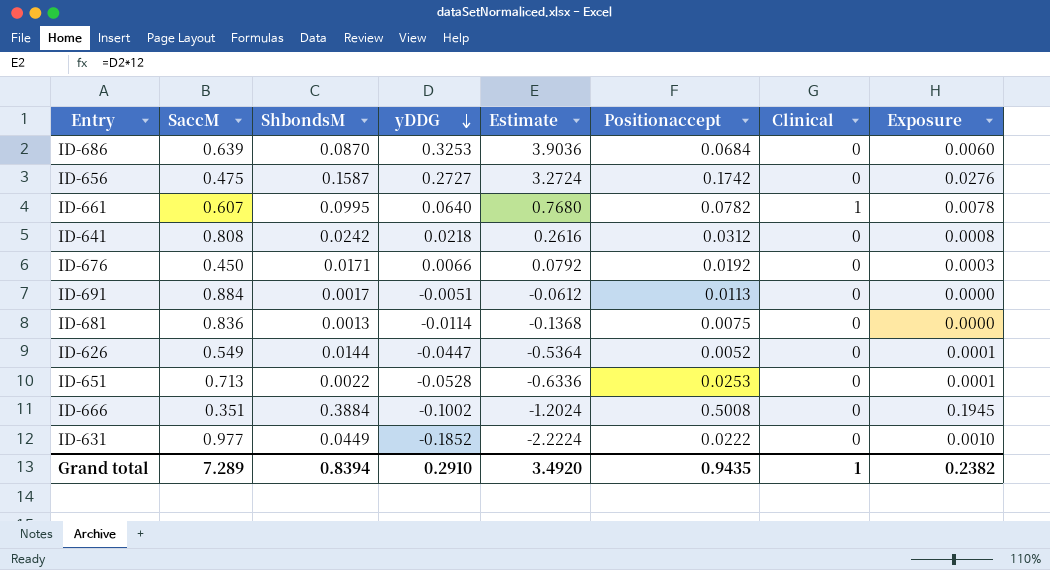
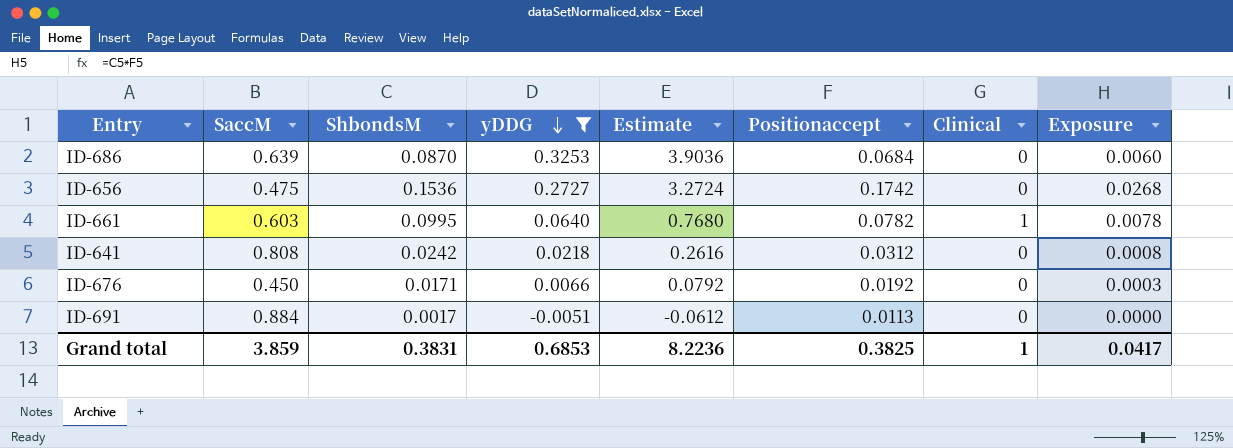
filter: none -> yDDG >= -0.0051
ID-656 | ShbondsM: 0.1587 -> 0.1536
ID-656 | Exposure: 0.0276 -> 0.0268
ID-661 | SaccM: 0.607 -> 0.603
Grand total | SaccM: 7.289 -> 3.859
Grand total | ShbondsM: 0.8394 -> 0.3831
Grand total | yDDG: 0.2910 -> 0.6853
Grand total | Estimate: 3.4920 -> 8.2236
Grand total | Positionaccept: 0.9435 -> 0.3825
Grand total | Exposure: 0.2382 -> 0.0417

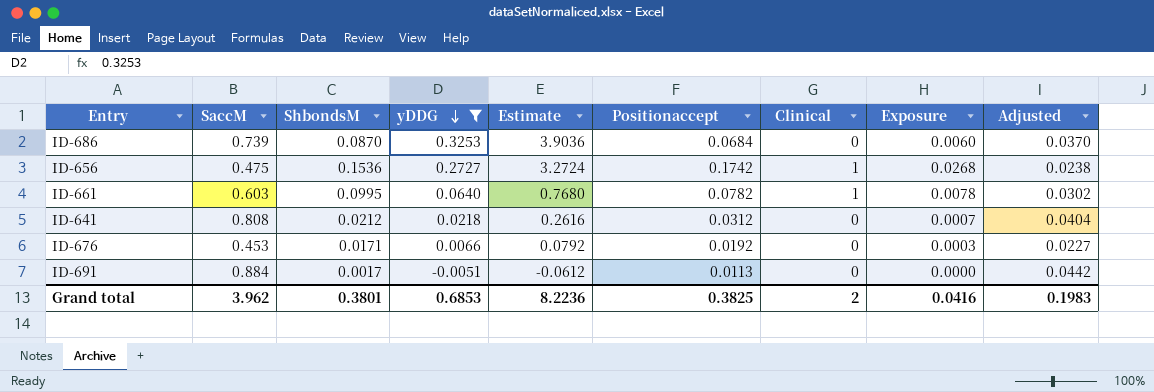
column Adjusted | formula: none -> [SaccM] * 0.05
ID-686 | SaccM: 0.639 -> 0.739
ID-656 | Clinical: 0 -> 1
ID-641 | ShbondsM: 0.0242 -> 0.0212
ID-641 | Exposure: 0.0008 -> 0.0007
ID-676 | SaccM: 0.450 -> 0.453
Grand total | SaccM: 3.859 -> 3.962
Grand total | ShbondsM: 0.3831 -> 0.3801
Grand total | Clinical: 1 -> 2
Grand total | Exposure: 0.0417 -> 0.0416

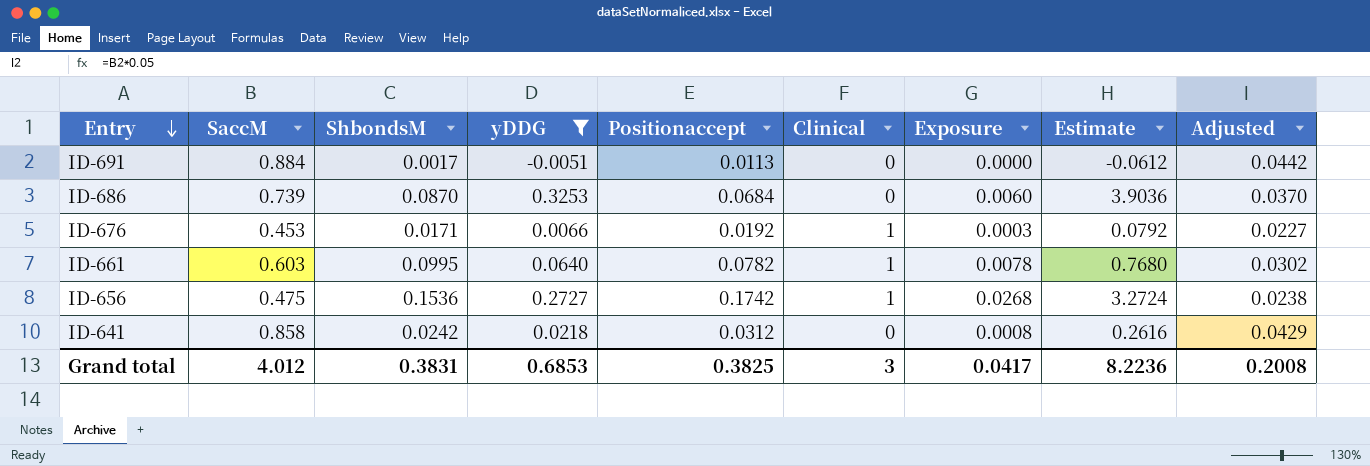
row order: yDDG descending -> Entry descending
column Estimate | position: 5 -> 8
ID-676 | Clinical: 0 -> 1
ID-641 | SaccM: 0.808 -> 0.858
ID-641 | ShbondsM: 0.0212 -> 0.0242
ID-641 | Exposure: 0.0007 -> 0.0008
ID-641 | Adjusted: 0.0404 -> 0.0429
Grand total | SaccM: 3.962 -> 4.012
Grand total | ShbondsM: 0.3801 -> 0.3831
Grand total | Clinical: 2 -> 3
Grand total | Exposure: 0.0416 -> 0.0417
Grand total | Adjusted: 0.1983 -> 0.2008

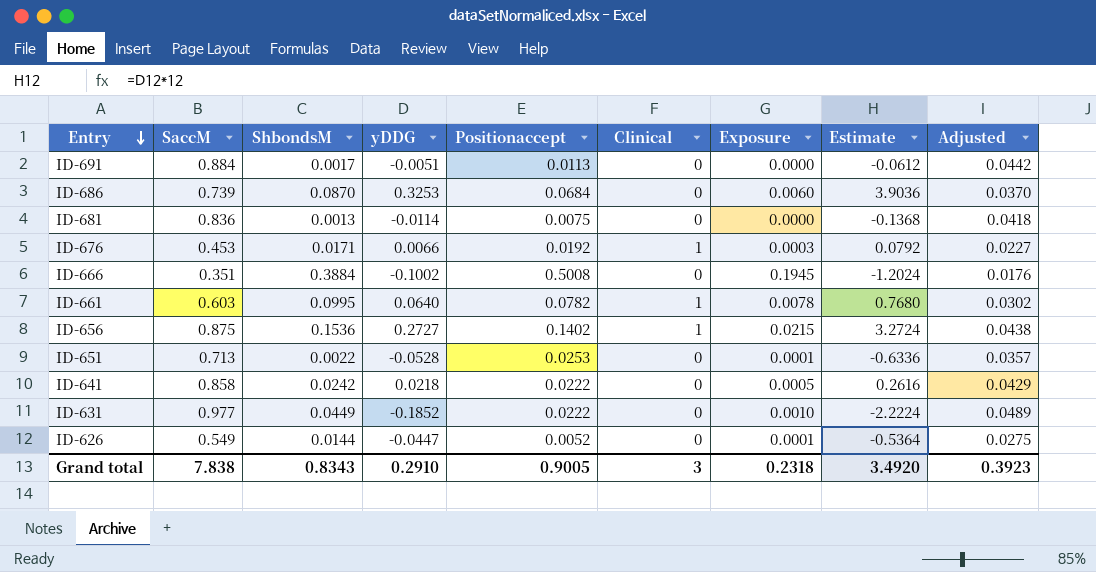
filter: yDDG >= -0.0051 -> none
ID-656 | SaccM: 0.475 -> 0.875
ID-656 | Positionaccept: 0.1742 -> 0.1402
ID-656 | Exposure: 0.0268 -> 0.0215
ID-656 | Adjusted: 0.0238 -> 0.0438
ID-641 | Positionaccept: 0.0312 -> 0.0222
ID-641 | Exposure: 0.0008 -> 0.0005
Grand total | SaccM: 4.012 -> 7.838
Grand total | ShbondsM: 0.3831 -> 0.8343
Grand total | yDDG: 0.6853 -> 0.2910
Grand total | Positionaccept: 0.3825 -> 0.9005
Grand total | Exposure: 0.0417 -> 0.2318
Grand total | Estimate: 8.2236 -> 3.4920
Grand total | Adjusted: 0.2008 -> 0.3923

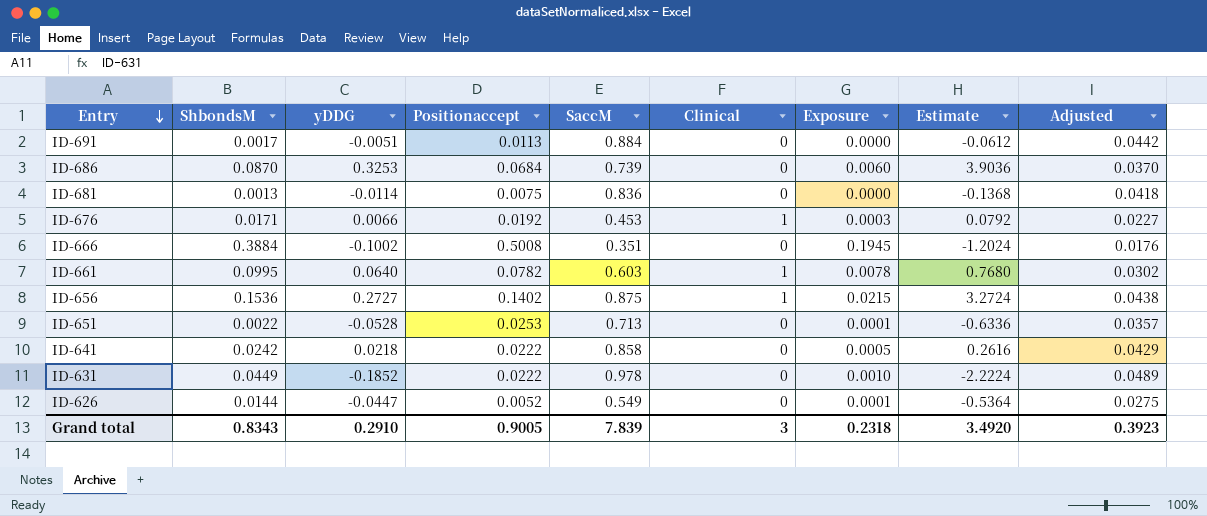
column SaccM | position: 2 -> 5
ID-631 | SaccM: 0.977 -> 0.978
Grand total | SaccM: 7.838 -> 7.839

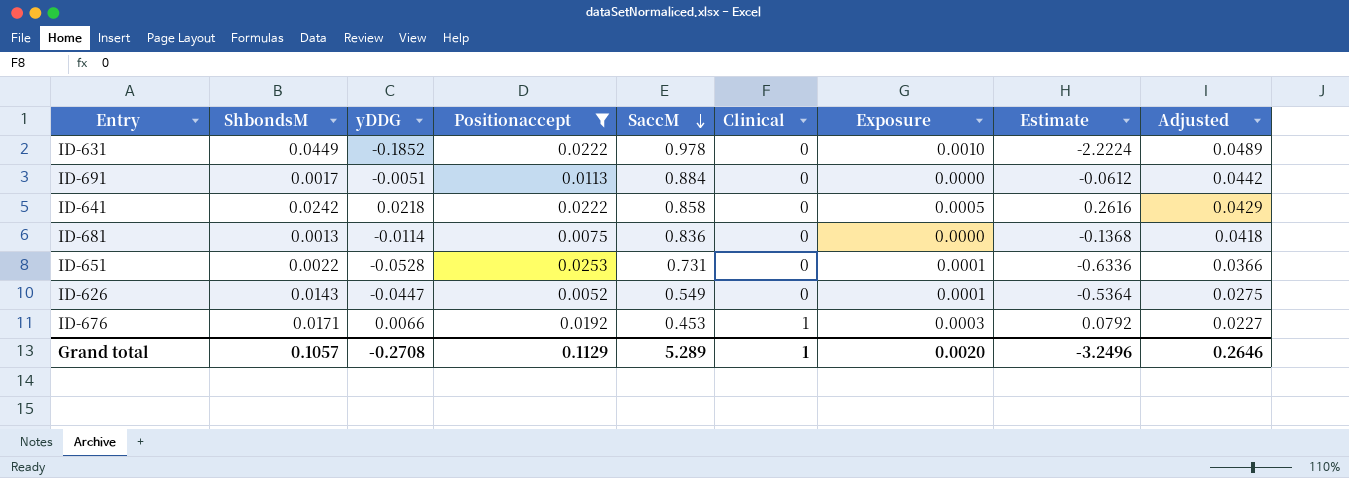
filter: none -> Positionaccept <= 0.0253
row order: Entry descending -> SaccM descending
ID-651 | SaccM: 0.713 -> 0.731
ID-651 | Adjusted: 0.0357 -> 0.0366
ID-626 | ShbondsM: 0.0144 -> 0.0143
Grand total | ShbondsM: 0.8343 -> 0.1057
Grand total | yDDG: 0.2910 -> -0.2708
Grand total | Positionaccept: 0.9005 -> 0.1129
Grand total | SaccM: 7.839 -> 5.289
Grand total | Clinical: 3 -> 1
Grand total | Exposure: 0.2318 -> 0.0020
Grand total | Estimate: 3.4920 -> -3.2496
Grand total | Adjusted: 0.3923 -> 0.2646

